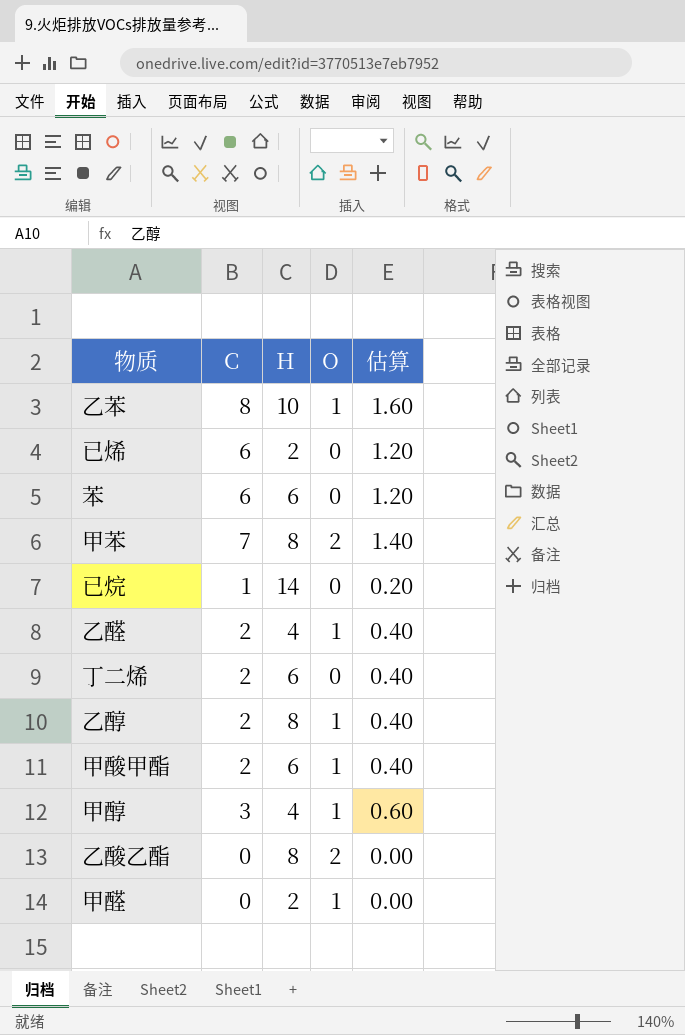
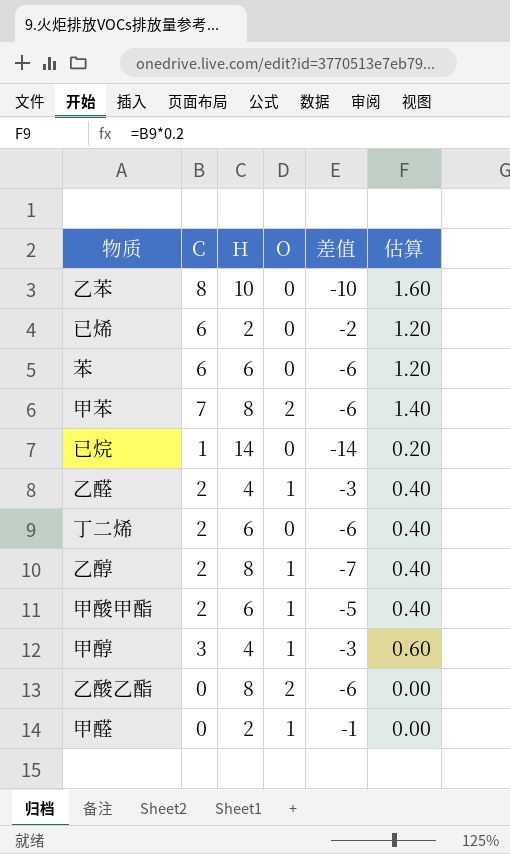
column 差值 | formula: none -> [O] - [H]
乙苯 | O: 1 -> 0

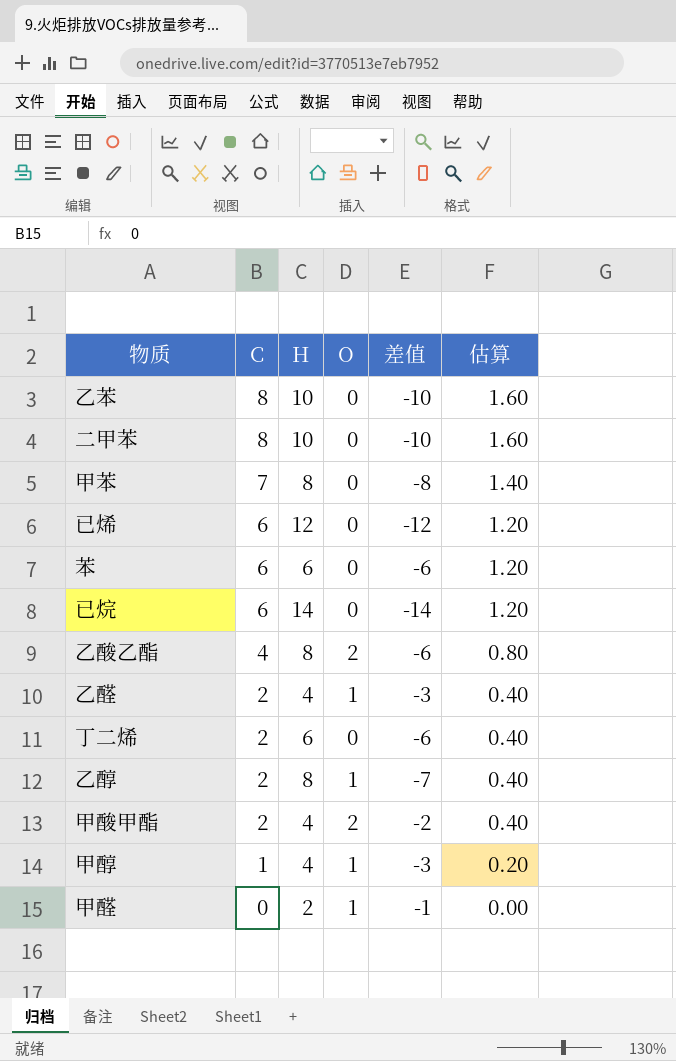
row order: none -> C descending
row 二甲苯: none -> 8 | 10 | 0 | -10 | 1.60
甲苯 | O: 2 -> 0
甲苯 | 差值: -6 -> -8
已烯 | H: 2 -> 12
已烯 | 差值: -2 -> -12
已烷 | C: 1 -> 6
已烷 | 估算: 0.20 -> 1.20
乙酸乙酯 | C: 0 -> 4
乙酸乙酯 | 估算: 0.00 -> 0.80
甲酸甲酯 | H: 6 -> 4
甲酸甲酯 | O: 1 -> 2
甲酸甲酯 | 差值: -5 -> -2
甲醇 | C: 3 -> 1
甲醇 | 估算: 0.60 -> 0.20

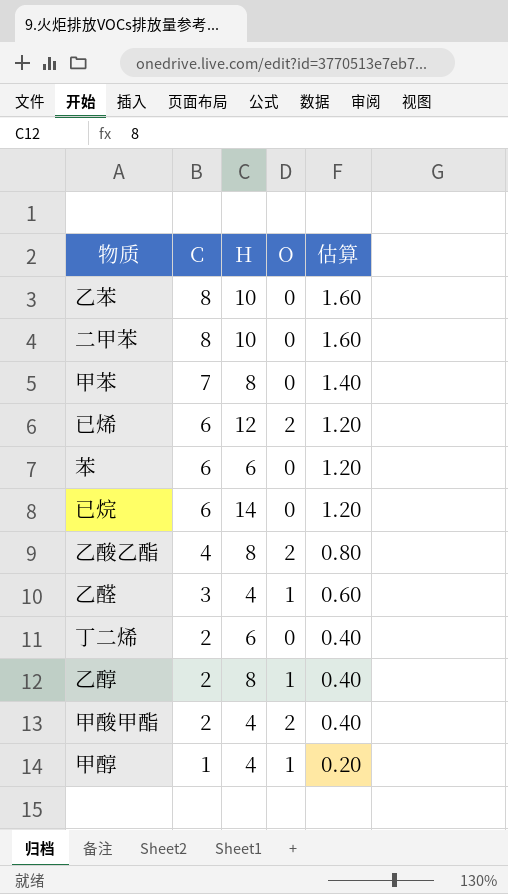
column 差值 | formula: [O] - [H] -> none
row 甲醛: 0 | 2 | 1 | -1 | 0.00 -> none
已烯 | O: 0 -> 2
乙醛 | C: 2 -> 3
乙醛 | 估算: 0.40 -> 0.60

